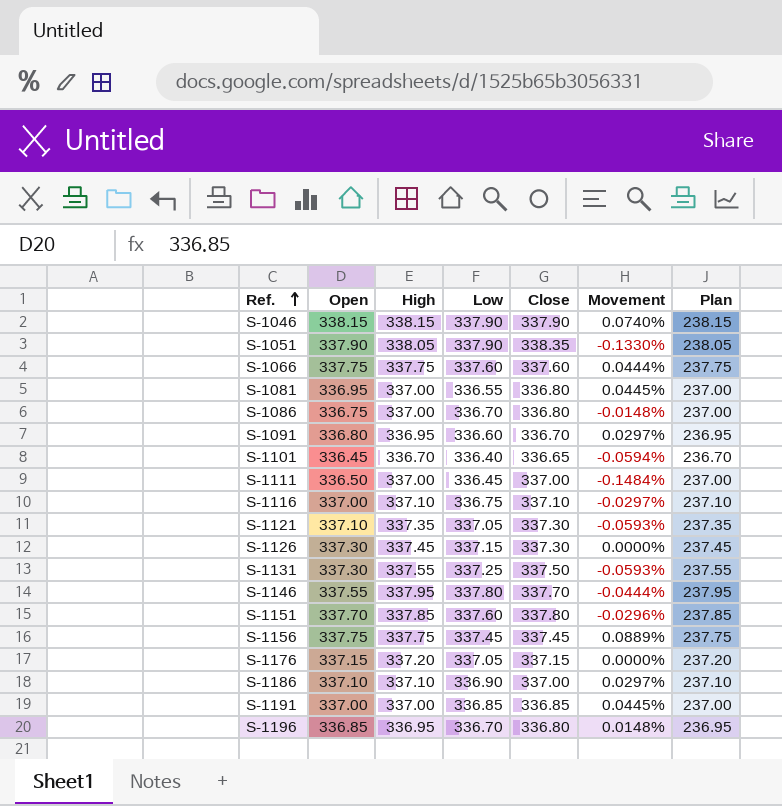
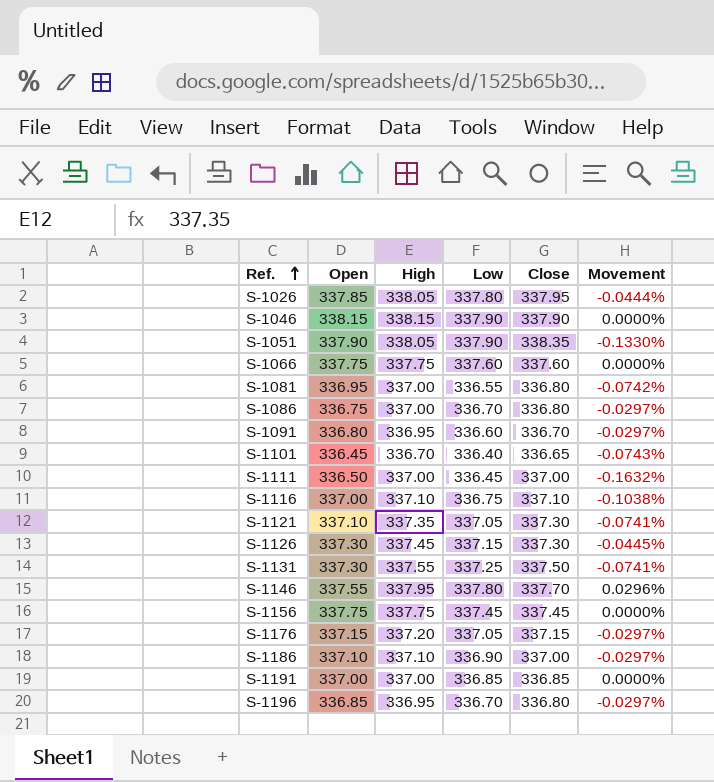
column Plan | formula: [High] - 100 -> none
column Movement | formula: ([Open] - [Close]) / [Close] -> ([Low] - [Close]) / [Close]
row S-1151: 337.70 | 337.85 | 337.60 | 337.80 | -0.0296% | 237.85 -> none
row S-1026: none -> 337.85 | 338.05 | 337.80 | 337.95 | -0.0444%

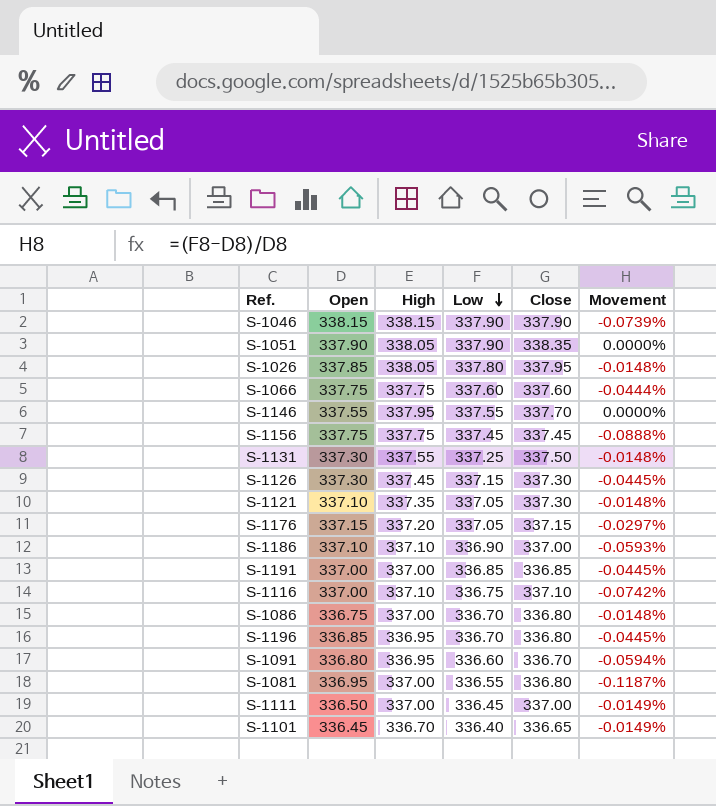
row order: Ref. ascending -> Low descending
column Movement | formula: ([Low] - [Close]) / [Close] -> ([Low] - [Open]) / [Open]
S-1146 | Low: 337.80 -> 337.55

